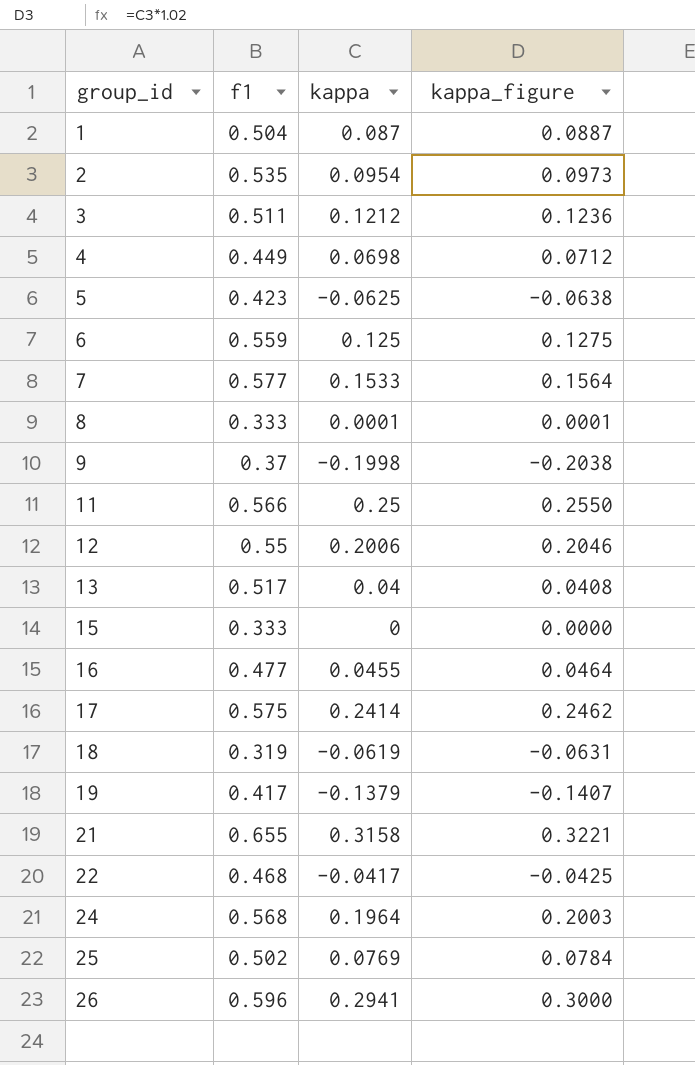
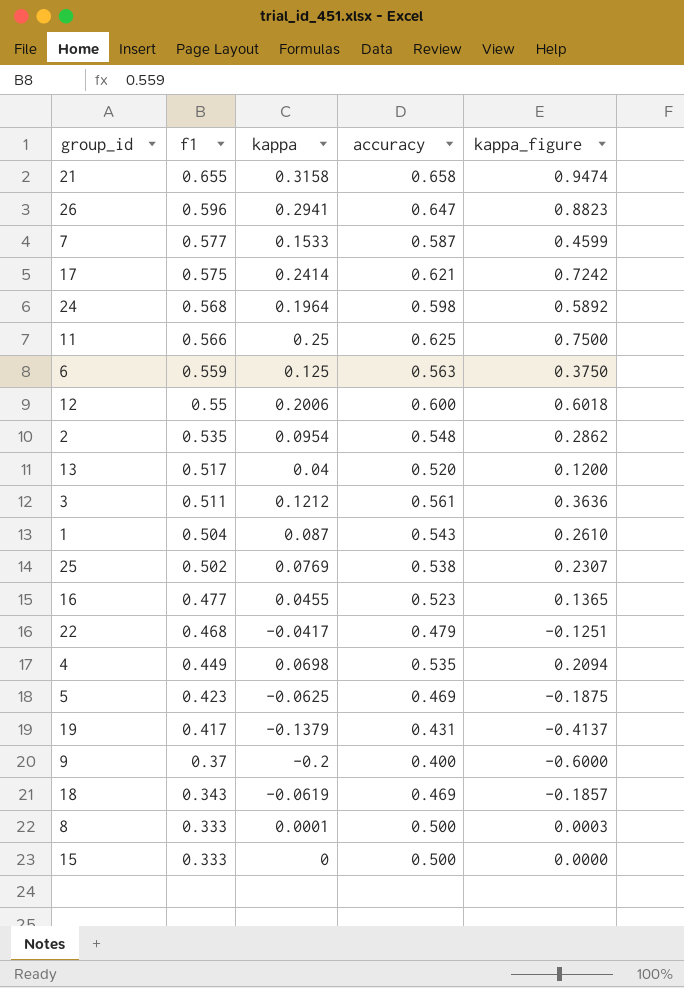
row order: group_id ascending -> f1 descending
column accuracy | position: none -> 4
column kappa_figure | formula: [kappa] * 1.02 -> [kappa] * 3
9 | kappa: -0.1998 -> -0.2
18 | f1: 0.319 -> 0.343

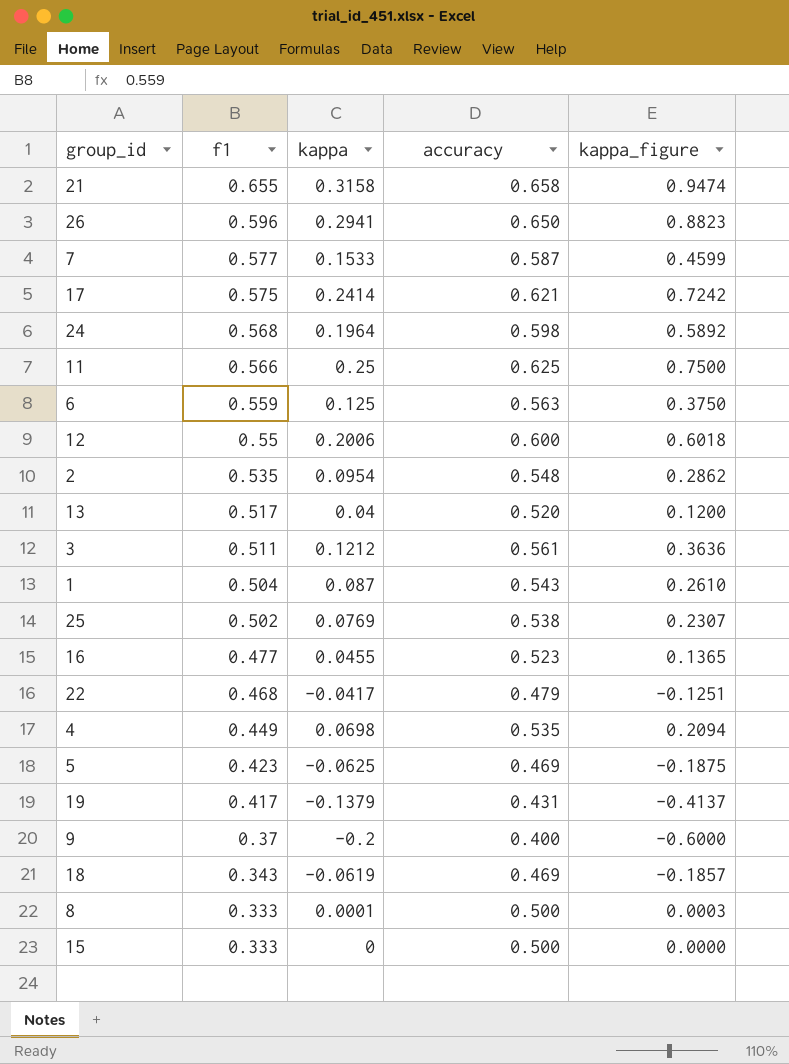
26 | accuracy: 0.647 -> 0.650

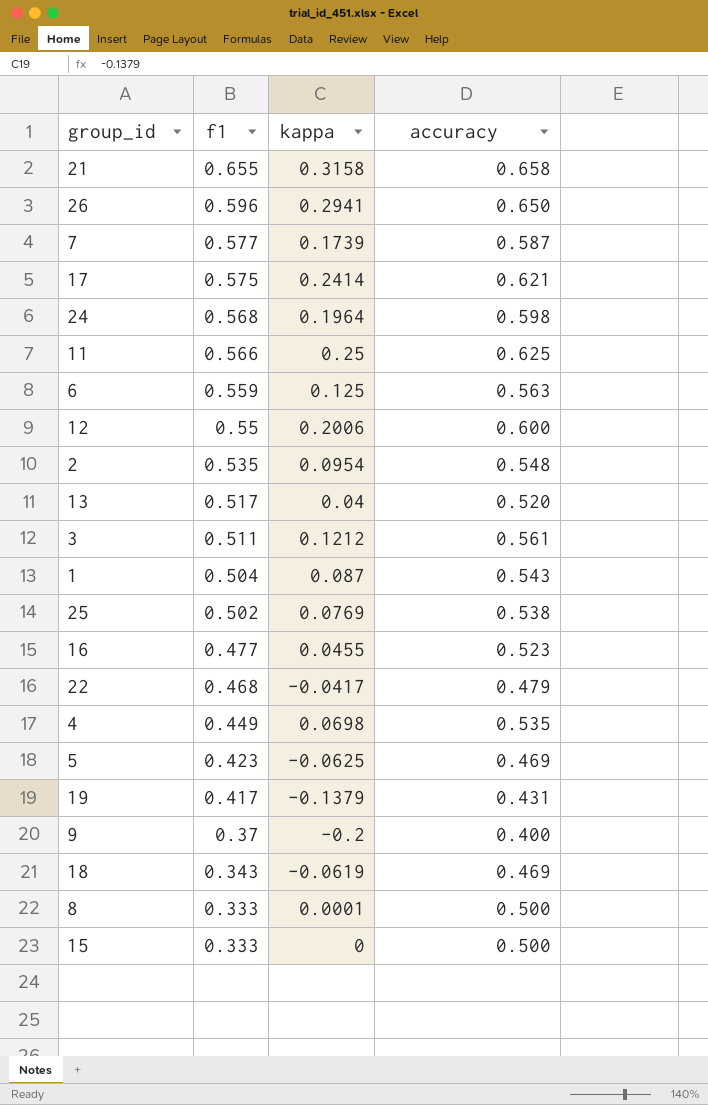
column kappa_figure | formula: [kappa] * 3 -> none
7 | kappa: 0.1533 -> 0.1739

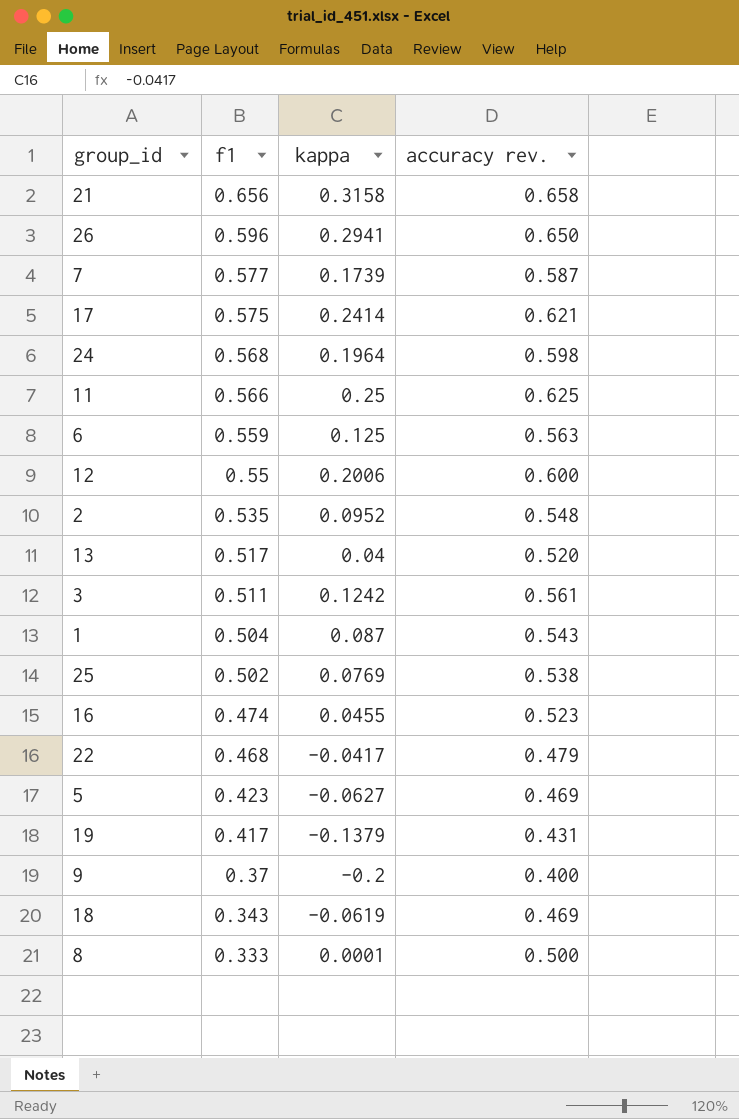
column name: accuracy -> accuracy rev.
row 4: 0.449 | 0.0698 | 0.535 -> none
row 15: 0.333 | 0 | 0.500 -> none
21 | f1: 0.655 -> 0.656
2 | kappa: 0.0954 -> 0.0952
3 | kappa: 0.1212 -> 0.1242
16 | f1: 0.477 -> 0.474
5 | kappa: -0.0625 -> -0.0627

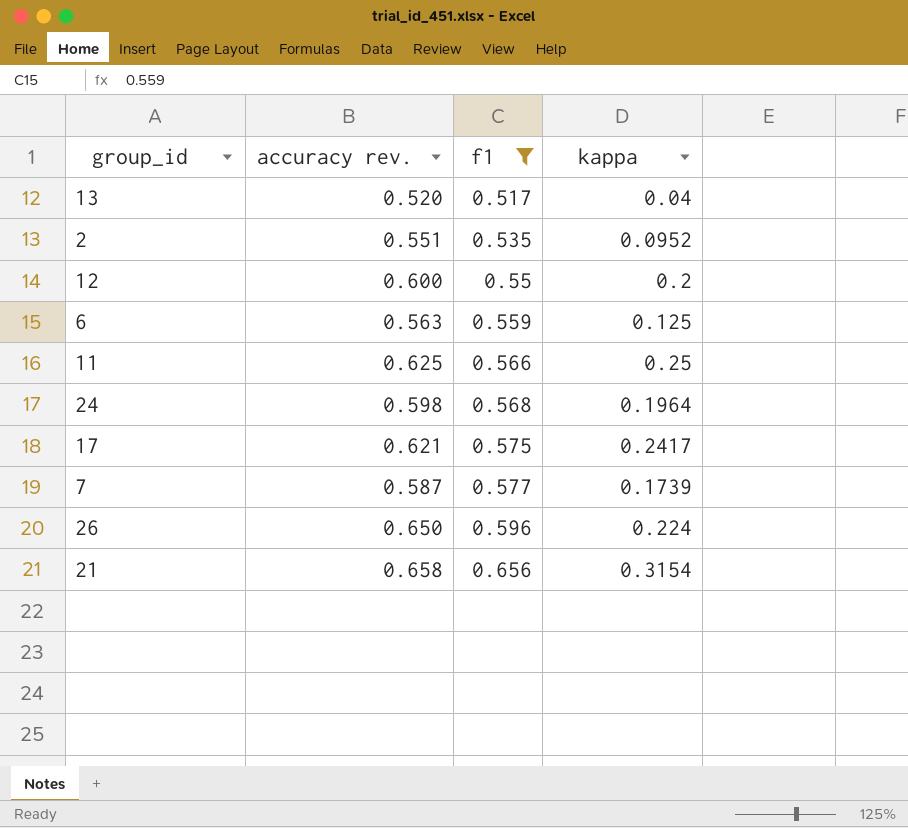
filter: none -> f1 >= 0.517
row order: f1 descending -> f1 ascending
column accuracy rev. | position: 4 -> 2
2 | accuracy rev.: 0.548 -> 0.551
12 | kappa: 0.2006 -> 0.2
17 | kappa: 0.2414 -> 0.2417
26 | kappa: 0.2941 -> 0.224
21 | kappa: 0.3158 -> 0.3154

